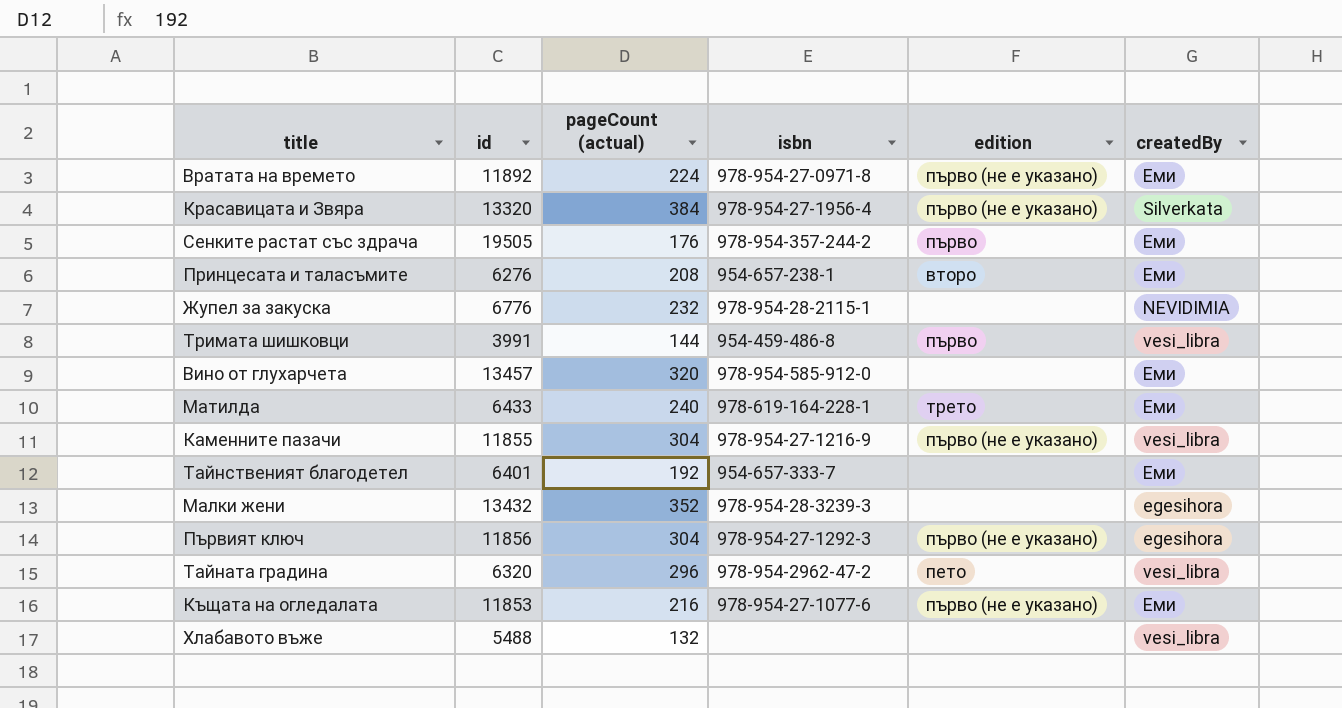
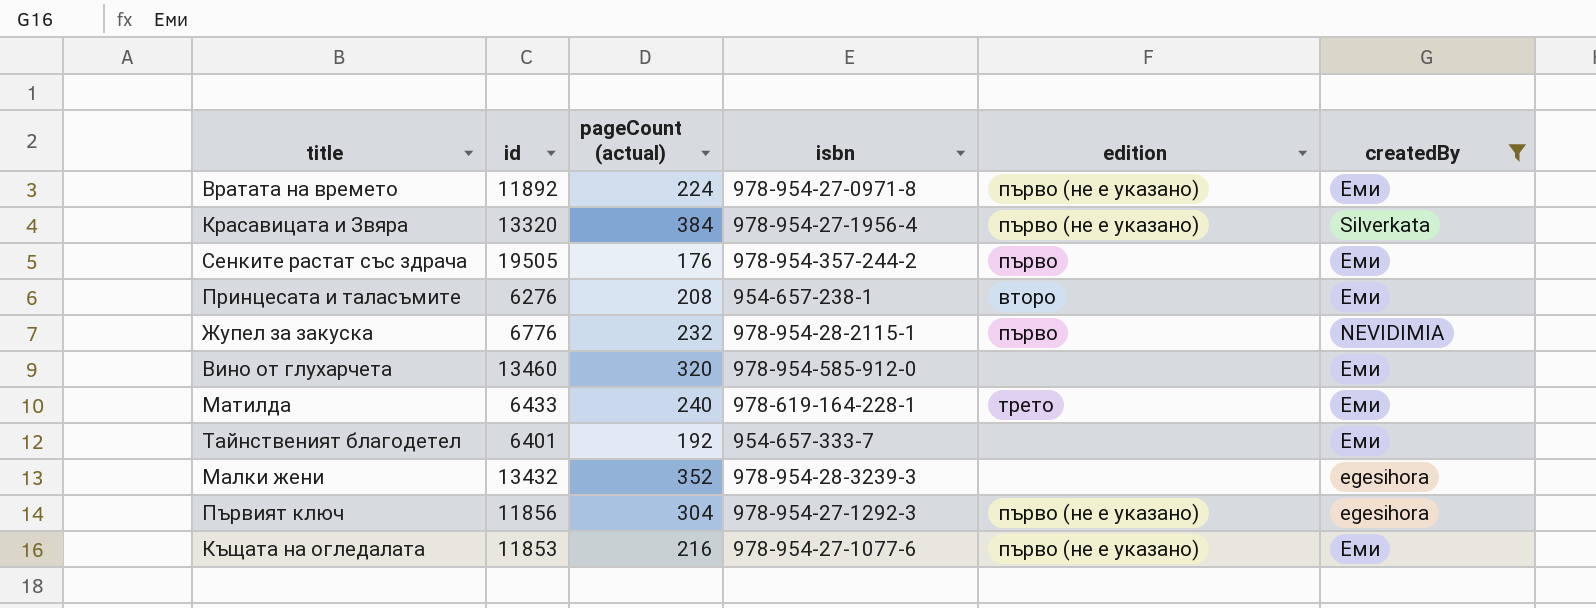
filter: none -> createdBy != vesi_libra
Жупел за закуска | edition: none -> първо
Вино от глухарчета | id: 13457 -> 13460

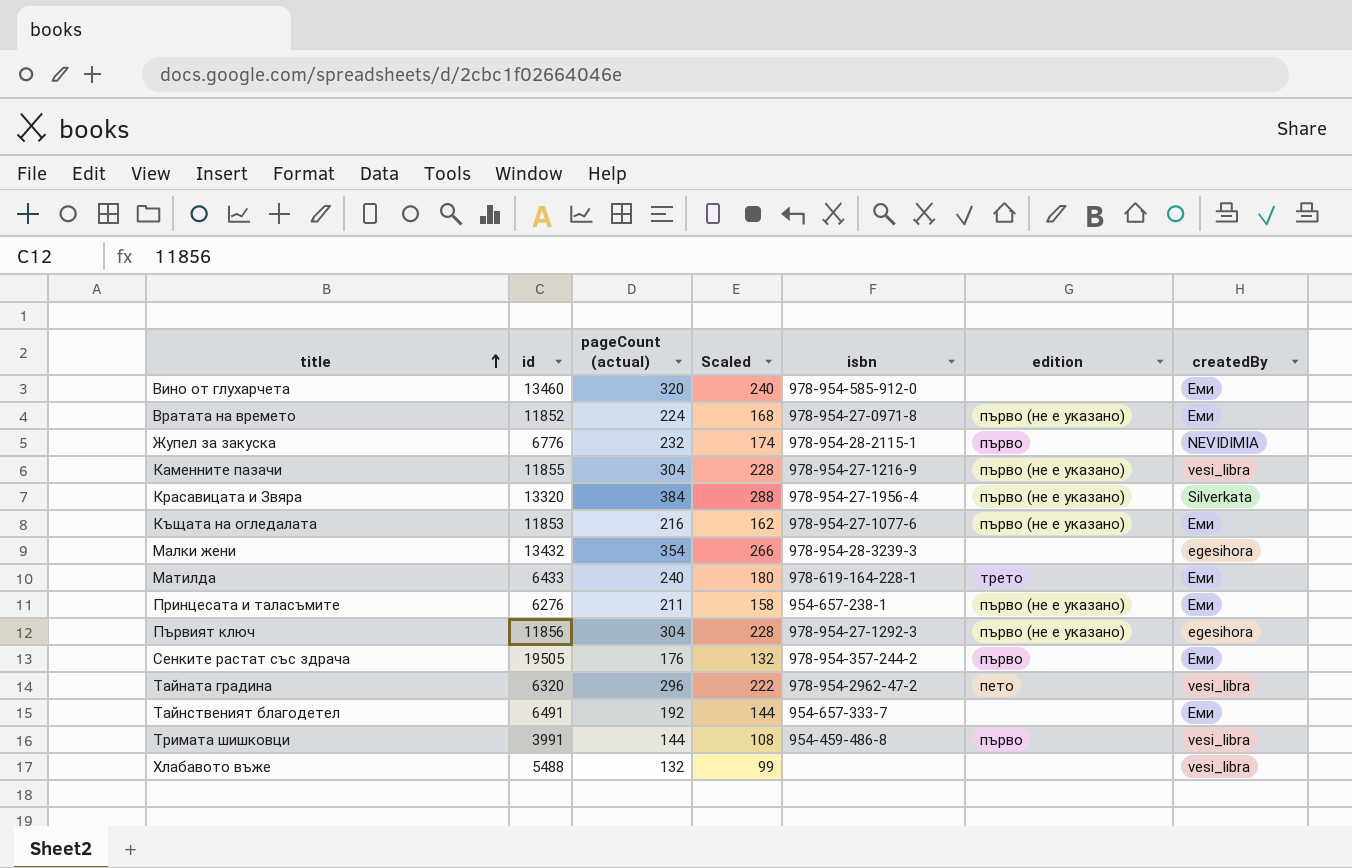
filter: createdBy != vesi_libra -> none
row order: none -> title ascending
column Scaled | formula: none -> [pageCount (actual)] * 0.75
Вратата на времето | id: 11892 -> 11852
Малки жени | pageCount (actual): 352 -> 354
Принцесата и таласъмите | pageCount (actual): 208 -> 211
Принцесата и таласъмите | edition: второ -> първо (не е указано)
Тайнственият благодетел | id: 6401 -> 6491

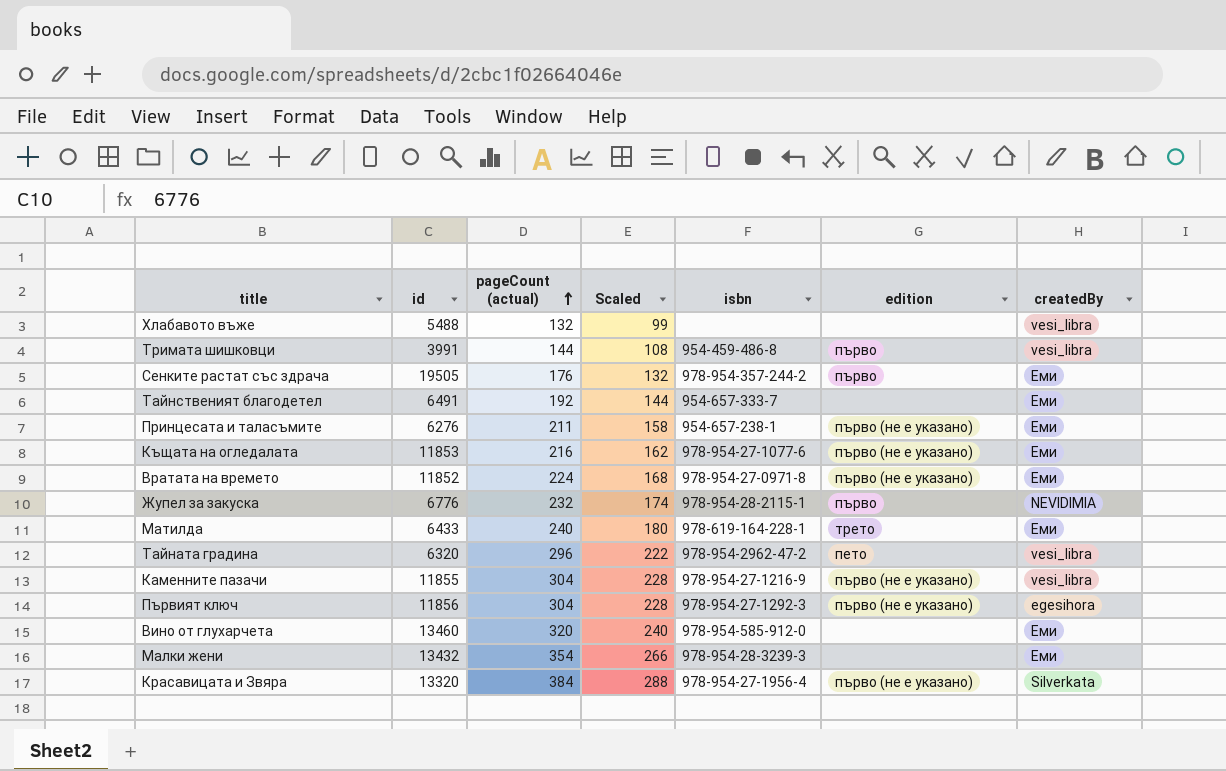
row order: title ascending -> pageCount (actual) ascending
Малки жени | createdBy: egesihora -> Еми

